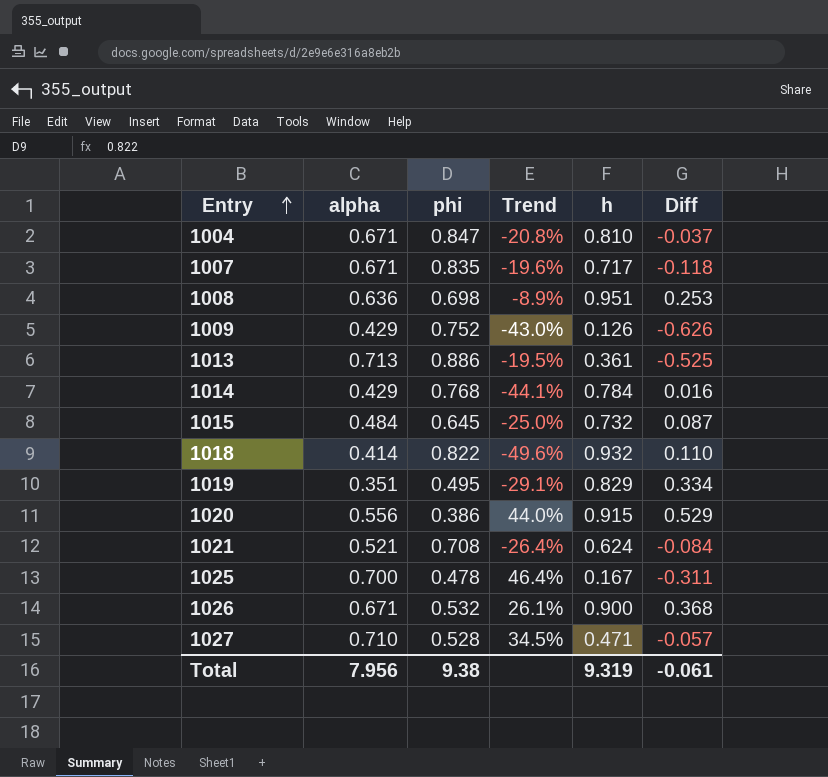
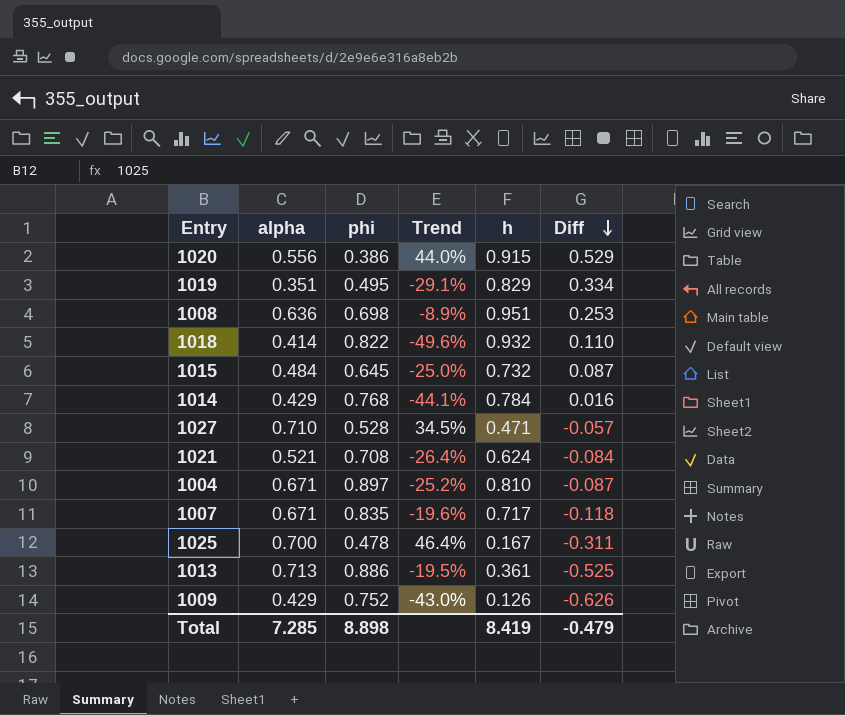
row order: Entry ascending -> Diff descending
row 1026: 0.671 | 0.532 | 26.1% | 0.900 | 0.368 -> none
1004 | phi: 0.847 -> 0.897
1004 | Trend: -20.8% -> -25.2%
1004 | Diff: -0.037 -> -0.087
Total | alpha: 7.956 -> 7.285
Total | phi: 9.38 -> 8.898
Total | h: 9.319 -> 8.419
Total | Diff: -0.061 -> -0.479

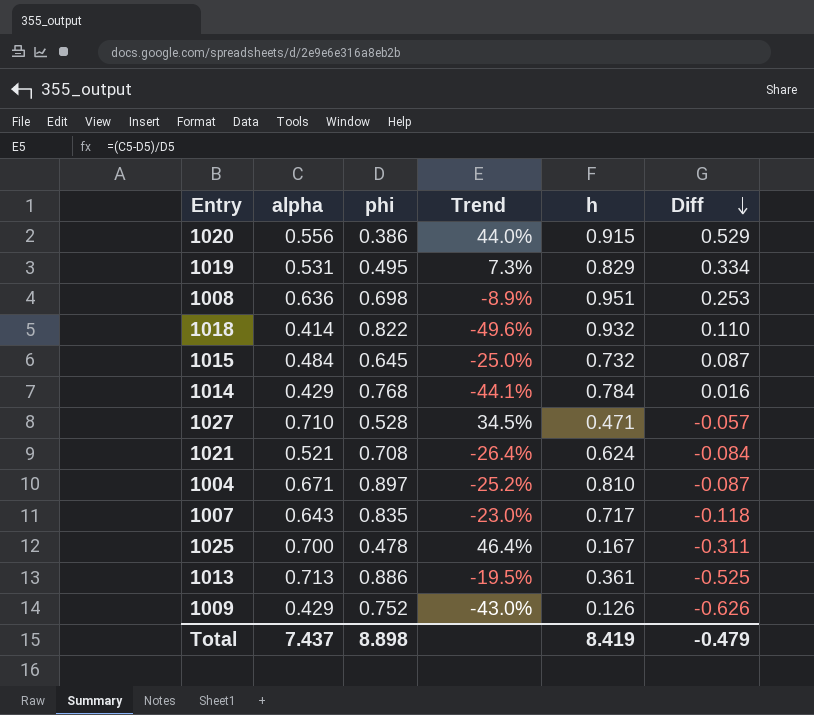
1019 | alpha: 0.351 -> 0.531
1019 | Trend: -29.1% -> 7.3%
1007 | alpha: 0.671 -> 0.643
1007 | Trend: -19.6% -> -23.0%
Total | alpha: 7.285 -> 7.437

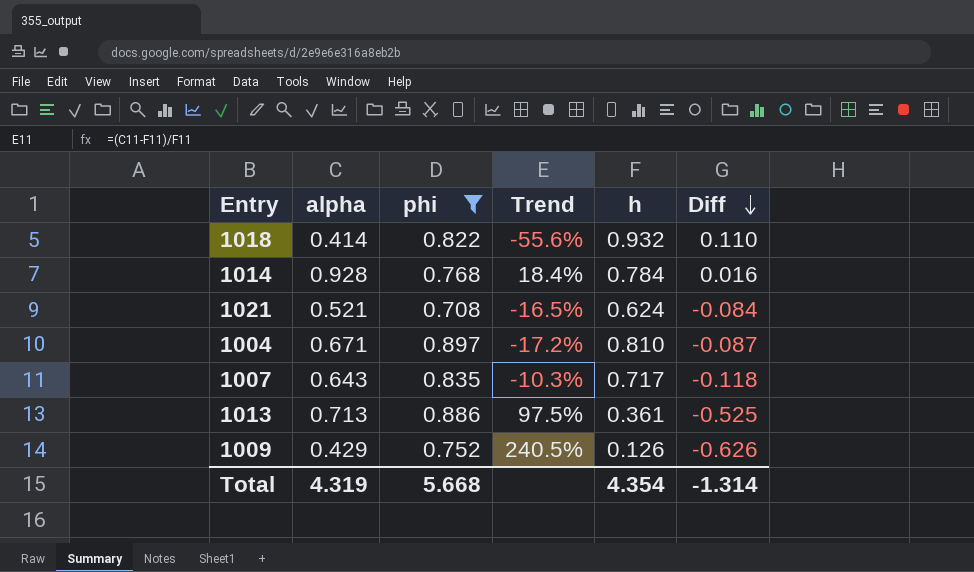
filter: none -> phi >= 0.708
column Trend | formula: ([alpha] - [phi]) / [phi] -> ([alpha] - [h]) / [h]
1014 | alpha: 0.429 -> 0.928
Total | alpha: 7.437 -> 4.319
Total | phi: 8.898 -> 5.668
Total | h: 8.419 -> 4.354
Total | Diff: -0.479 -> -1.314

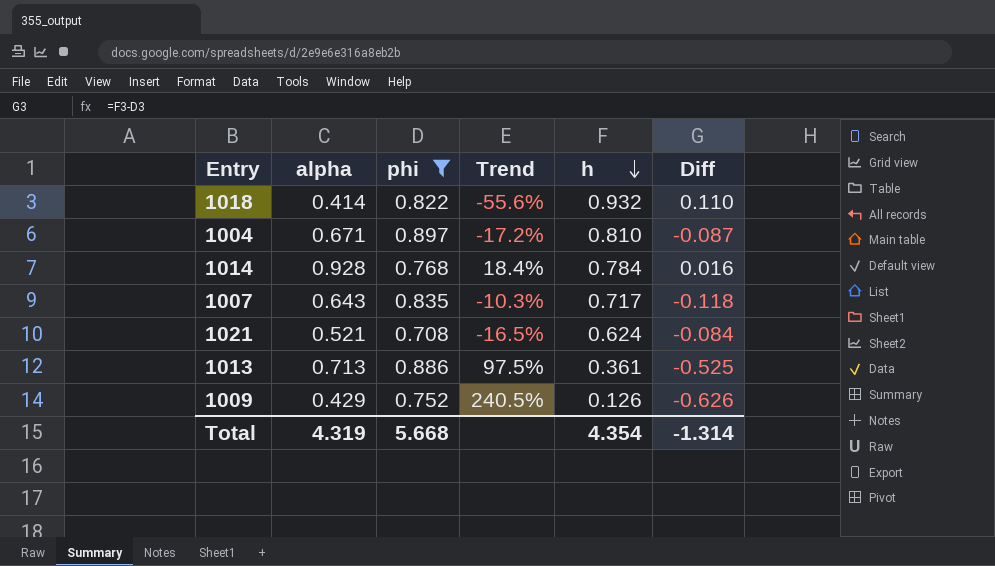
row order: Diff descending -> h descending

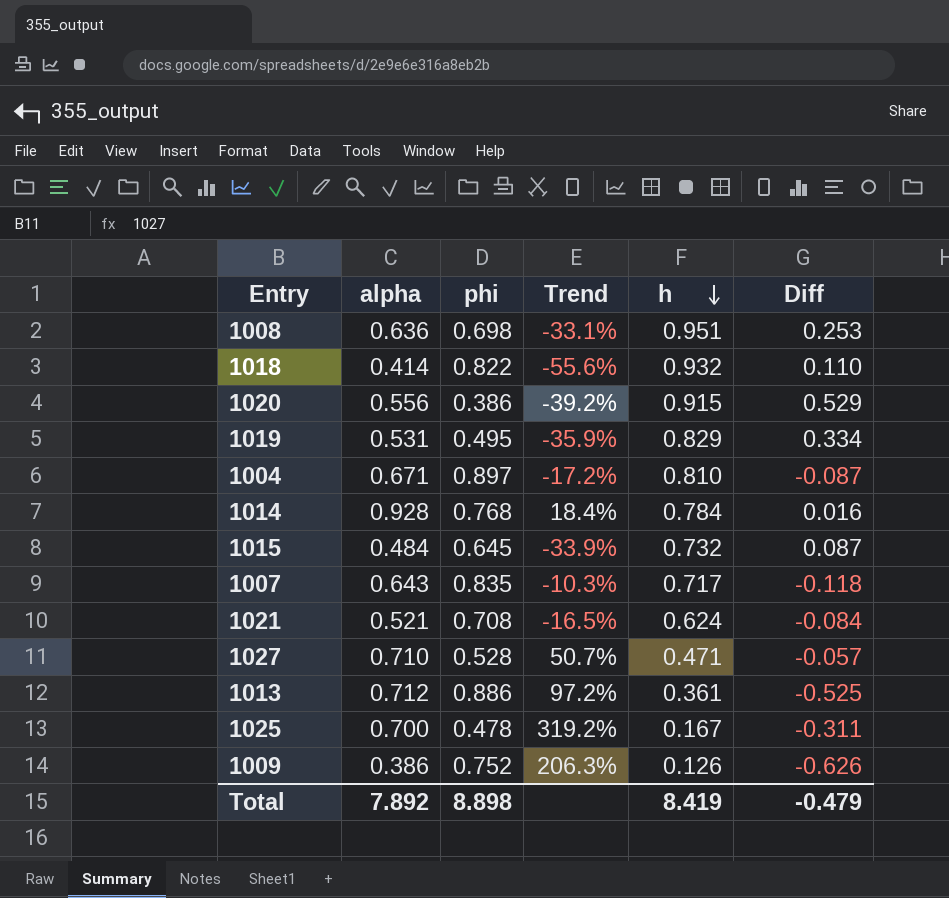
filter: phi >= 0.708 -> none
1013 | alpha: 0.713 -> 0.712
1013 | Trend: 97.5% -> 97.2%
1009 | alpha: 0.429 -> 0.386
1009 | Trend: 240.5% -> 206.3%
Total | alpha: 4.319 -> 7.892
Total | phi: 5.668 -> 8.898
Total | h: 4.354 -> 8.419
Total | Diff: -1.314 -> -0.479

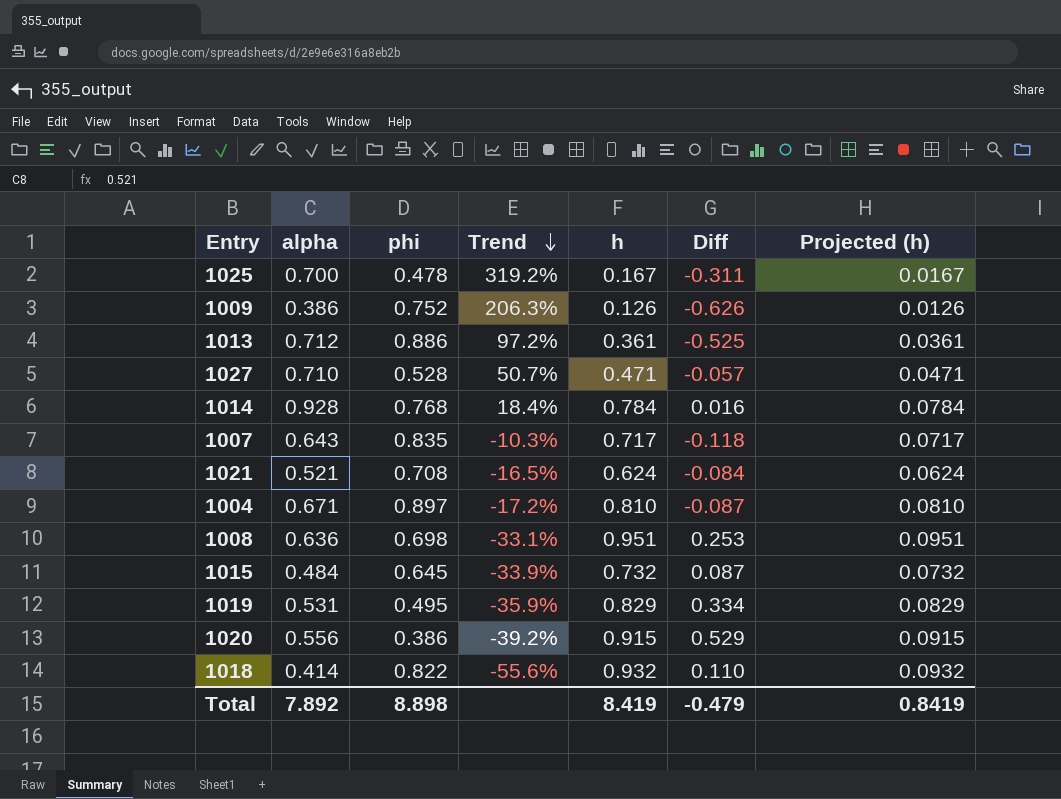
row order: h descending -> Trend descending
column Projected (h) | formula: none -> [h] * 0.1

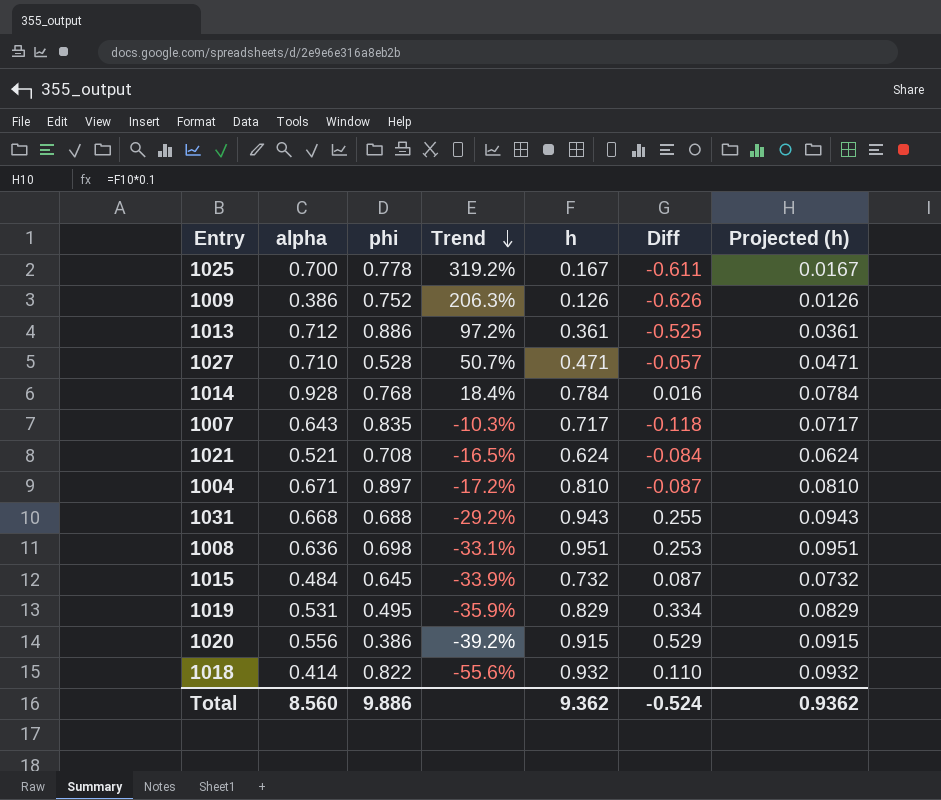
1025 | phi: 0.478 -> 0.778
1025 | Diff: -0.311 -> -0.611
row 1031: none -> 0.668 | 0.688 | -29.2% | 0.943 | 0.255 | 0.0943
Total | alpha: 7.892 -> 8.560
Total | phi: 8.898 -> 9.886
Total | h: 8.419 -> 9.362
Total | Diff: -0.479 -> -0.524
Total | Projected (h): 0.8419 -> 0.9362

